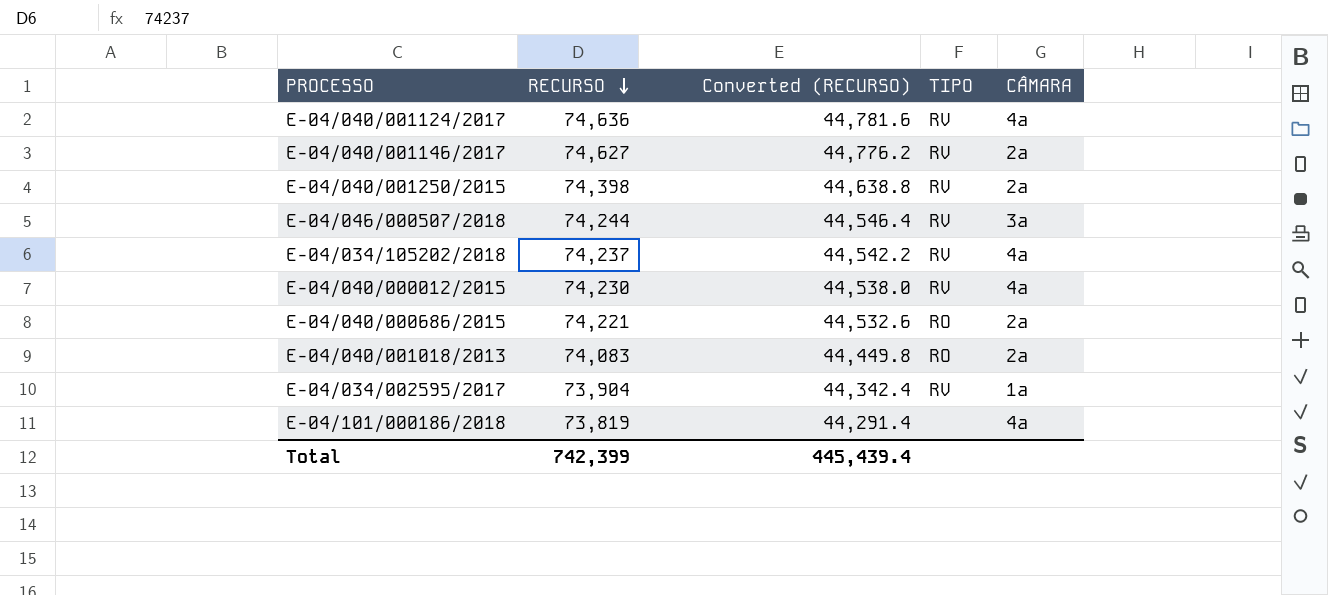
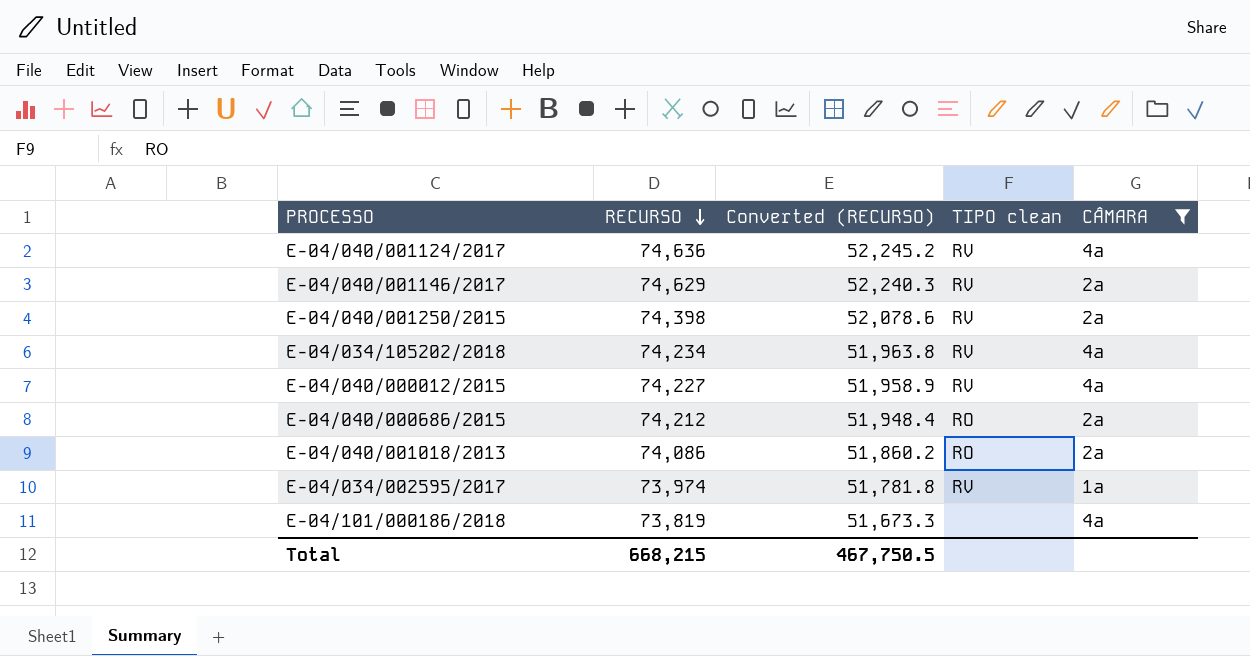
filter: none -> CÂMARA != 3ª
column Converted (RECURSO) | formula: [RECURSO] * 0.6 -> [RECURSO] * 0.7
column name: TIPO -> TIPO clean
E-04/040/001146/2017 | RECURSO: 74,627 -> 74,629
E-04/034/105202/2018 | RECURSO: 74,237 -> 74,234
E-04/040/000012/2015 | RECURSO: 74,230 -> 74,227
E-04/040/000686/2015 | RECURSO: 74,221 -> 74,212
E-04/040/001018/2013 | RECURSO: 74,083 -> 74,086
E-04/034/002595/2017 | RECURSO: 73,904 -> 73,974
Total | RECURSO: 742,399 -> 668,215
Total | Converted (RECURSO): 445,439.4 -> 467,750.5

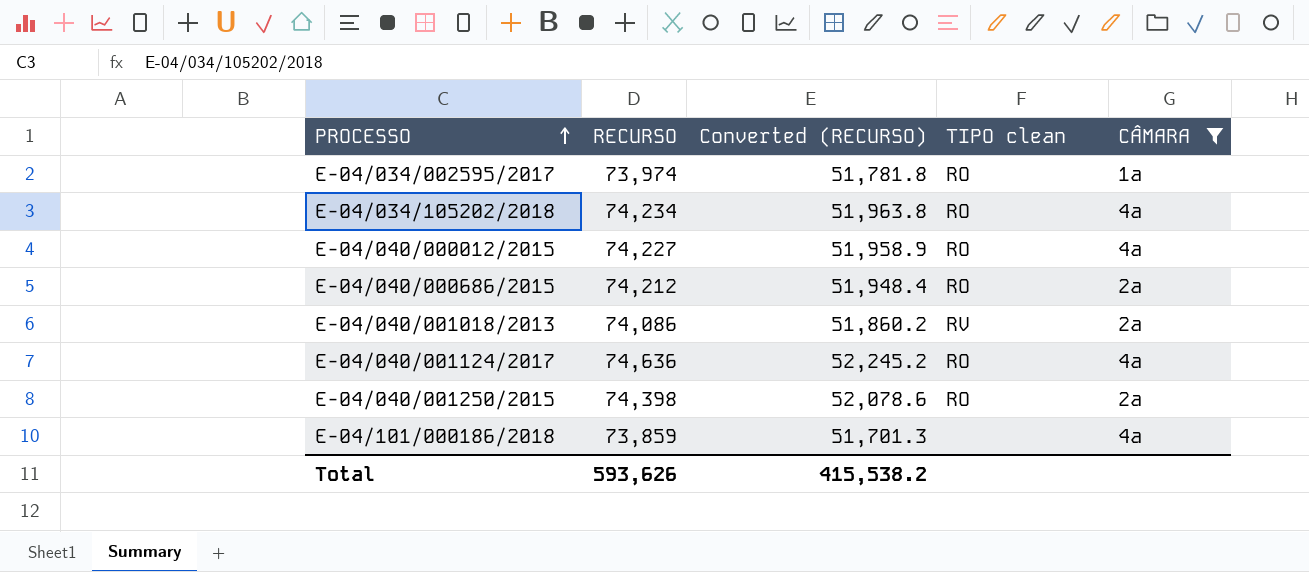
row order: RECURSO descending -> PROCESSO ascending
row E-04/040/001146/2017: 74,629 | 52,240.3 | RV | 2ª -> none
E-04/034/002595/2017 | TIPO clean: RV -> RO
E-04/034/105202/2018 | TIPO clean: RV -> RO
E-04/040/000012/2015 | TIPO clean: RV -> RO
E-04/040/001018/2013 | TIPO clean: RO -> RV
E-04/040/001124/2017 | TIPO clean: RV -> RO
E-04/040/001250/2015 | TIPO clean: RV -> RO
E-04/101/000186/2018 | RECURSO: 73,819 -> 73,859
E-04/101/000186/2018 | Converted (RECURSO): 51,673.3 -> 51,701.3
Total | RECURSO: 668,215 -> 593,626
Total | Converted (RECURSO): 467,750.5 -> 415,538.2

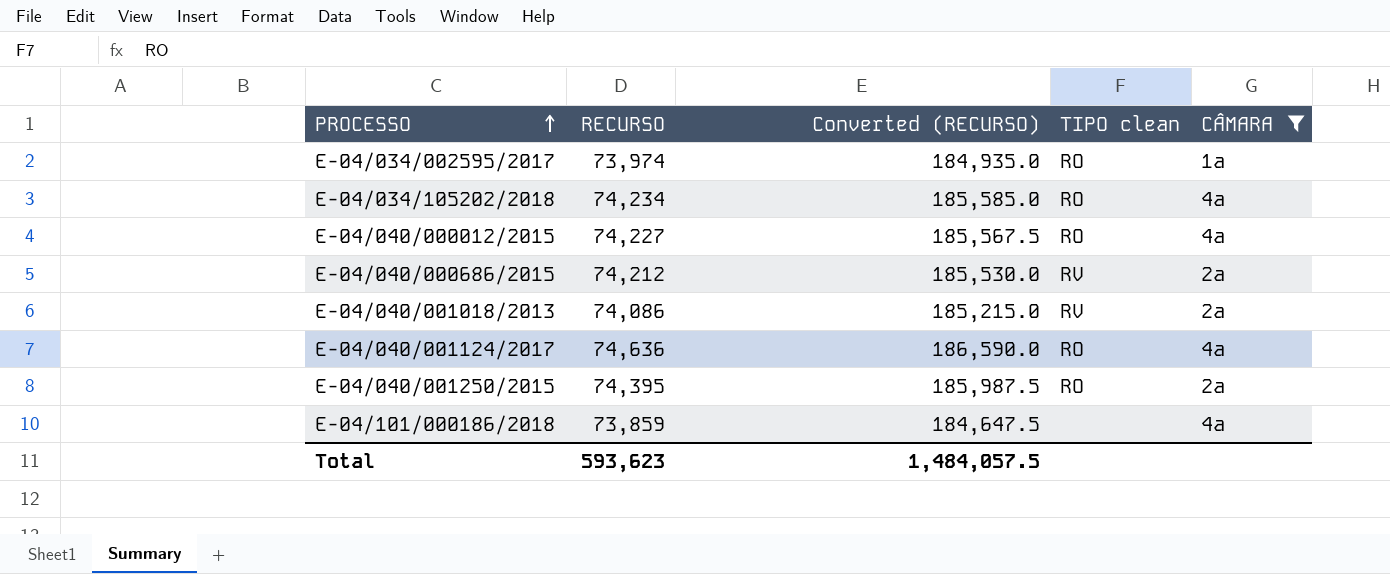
column Converted (RECURSO) | formula: [RECURSO] * 0.7 -> [RECURSO] * 2.5
E-04/040/000686/2015 | TIPO clean: RO -> RV
E-04/040/001250/2015 | RECURSO: 74,398 -> 74,395
Total | RECURSO: 593,626 -> 593,623
Total | Converted (RECURSO): 415,538.2 -> 1,484,057.5

